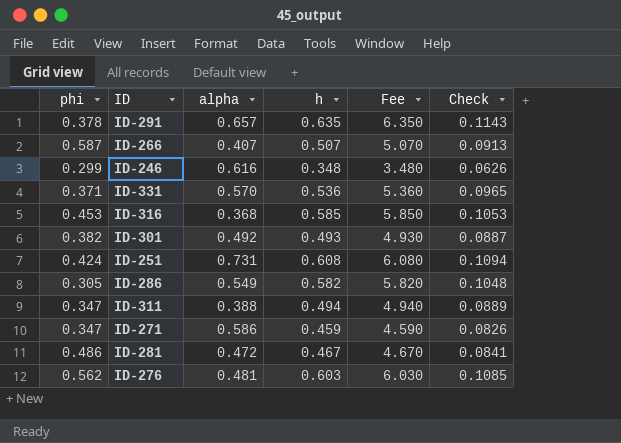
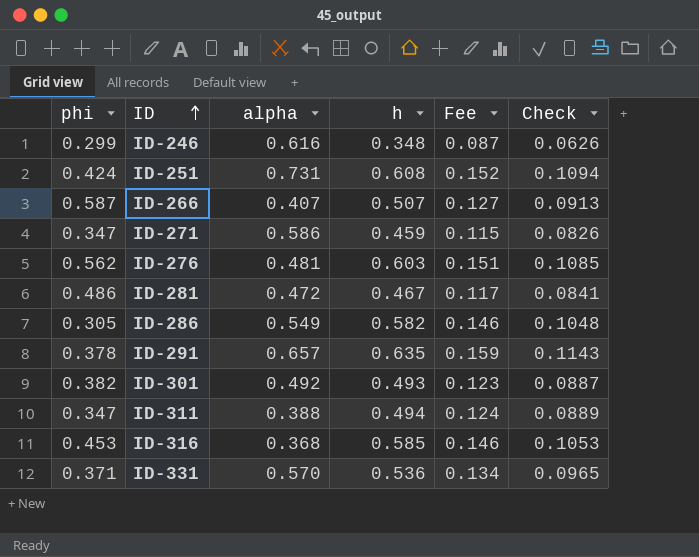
row order: none -> ID ascending
column Fee | formula: [h] * 10 -> [h] * 0.25

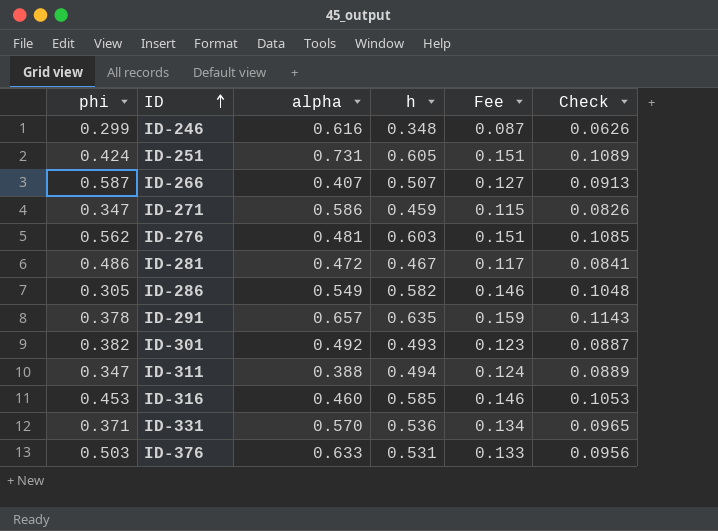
ID-251 | h: 0.608 -> 0.605
ID-251 | Fee: 0.152 -> 0.151
ID-251 | Check: 0.1094 -> 0.1089
ID-316 | alpha: 0.368 -> 0.460
row ID-376: none -> 0.503 | 0.633 | 0.531 | 0.133 | 0.0956

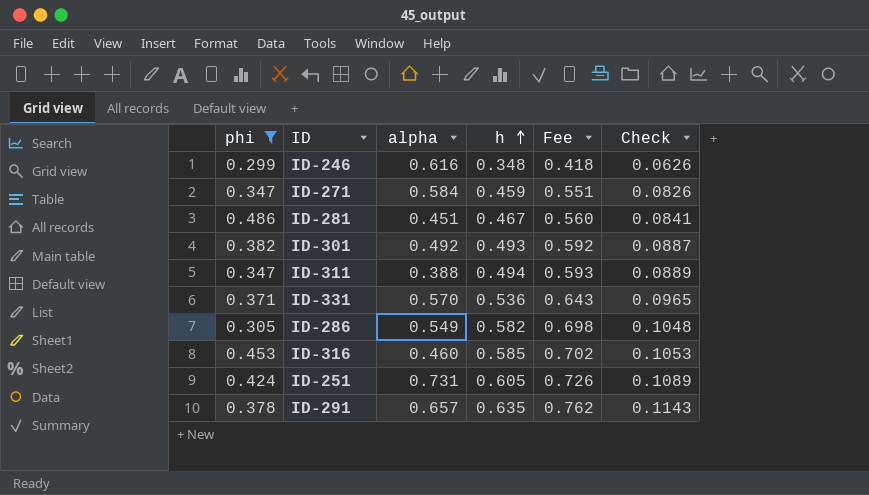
filter: none -> phi <= 0.486
row order: ID ascending -> h ascending
column Fee | formula: [h] * 0.25 -> [h] * 1.2
ID-271 | alpha: 0.586 -> 0.584
ID-281 | alpha: 0.472 -> 0.451

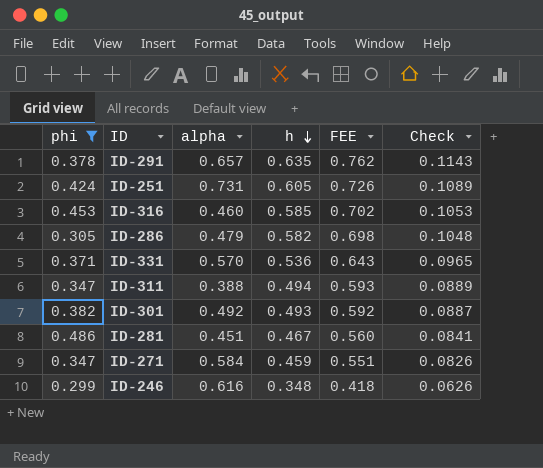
row order: h ascending -> h descending
column name: Fee -> FEE
ID-286 | alpha: 0.549 -> 0.479

